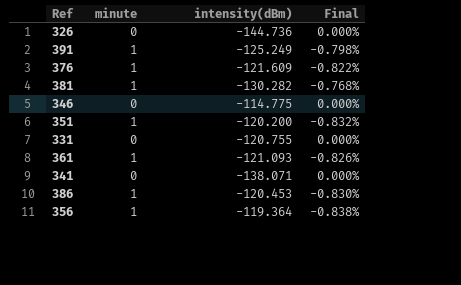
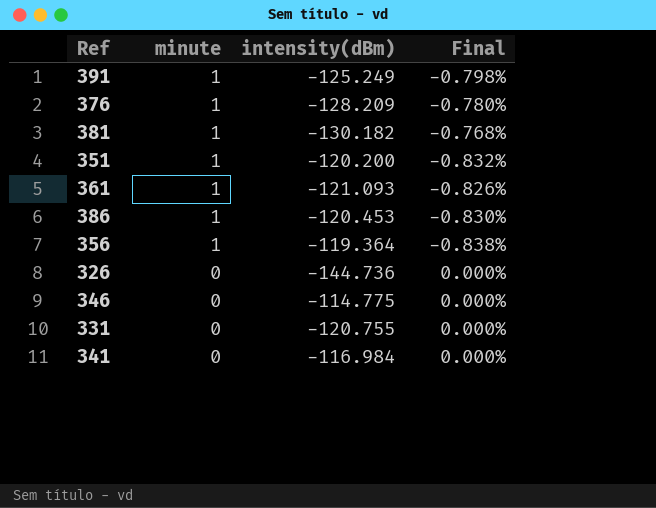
row order: none -> minute descending
376 | intensity(dBm): -121.609 -> -128.209
376 | Final: -0.822% -> -0.780%
381 | intensity(dBm): -130.282 -> -130.182
341 | intensity(dBm): -138.071 -> -116.984

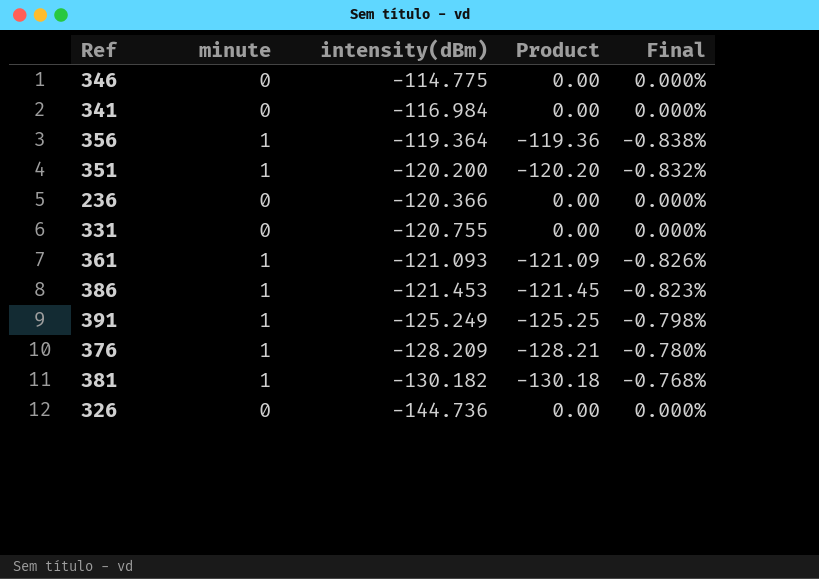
row order: minute descending -> intensity(dBm) descending
column Product | formula: none -> [minute] * [intensity(dBm)]
row 236: none -> 0 | -120.366 | 0.00 | 0.000%
386 | intensity(dBm): -120.453 -> -121.453
386 | Final: -0.830% -> -0.823%

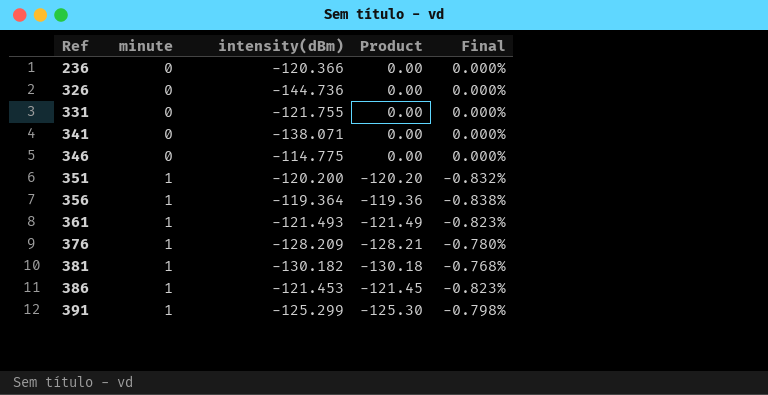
row order: intensity(dBm) descending -> Ref ascending
331 | intensity(dBm): -120.755 -> -121.755
341 | intensity(dBm): -116.984 -> -138.071
361 | intensity(dBm): -121.093 -> -121.493
361 | Product: -121.09 -> -121.49
361 | Final: -0.826% -> -0.823%
391 | intensity(dBm): -125.249 -> -125.299
391 | Product: -125.25 -> -125.30

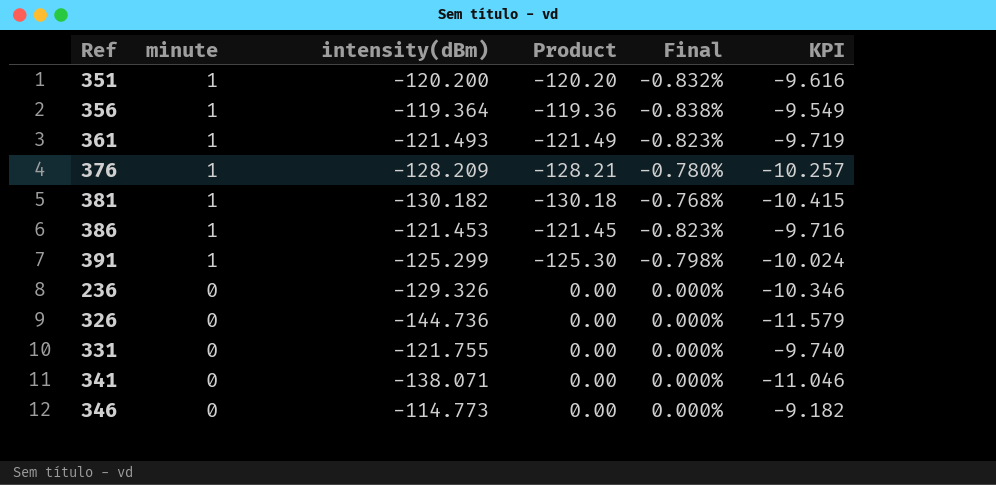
row order: Ref ascending -> minute descending
column KPI | formula: none -> [intensity(dBm)] * 0.08
236 | intensity(dBm): -120.366 -> -129.326
346 | intensity(dBm): -114.775 -> -114.773

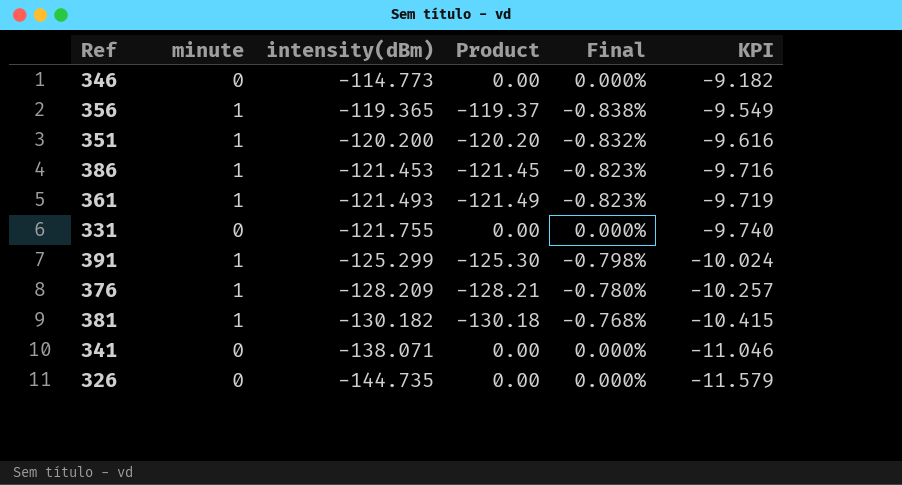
row order: minute descending -> intensity(dBm) descending
row 236: 0 | -129.326 | 0.00 | 0.000% | -10.346 -> none
356 | intensity(dBm): -119.364 -> -119.365
356 | Product: -119.36 -> -119.37
326 | intensity(dBm): -144.736 -> -144.735

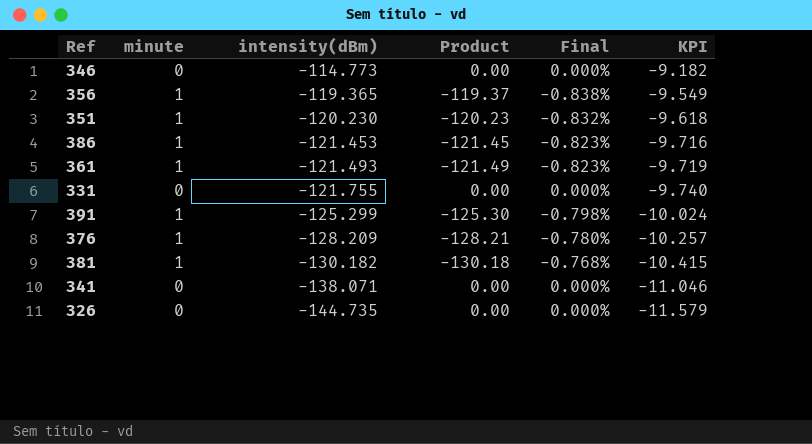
351 | intensity(dBm): -120.200 -> -120.230
351 | Product: -120.20 -> -120.23
351 | KPI: -9.616 -> -9.618

